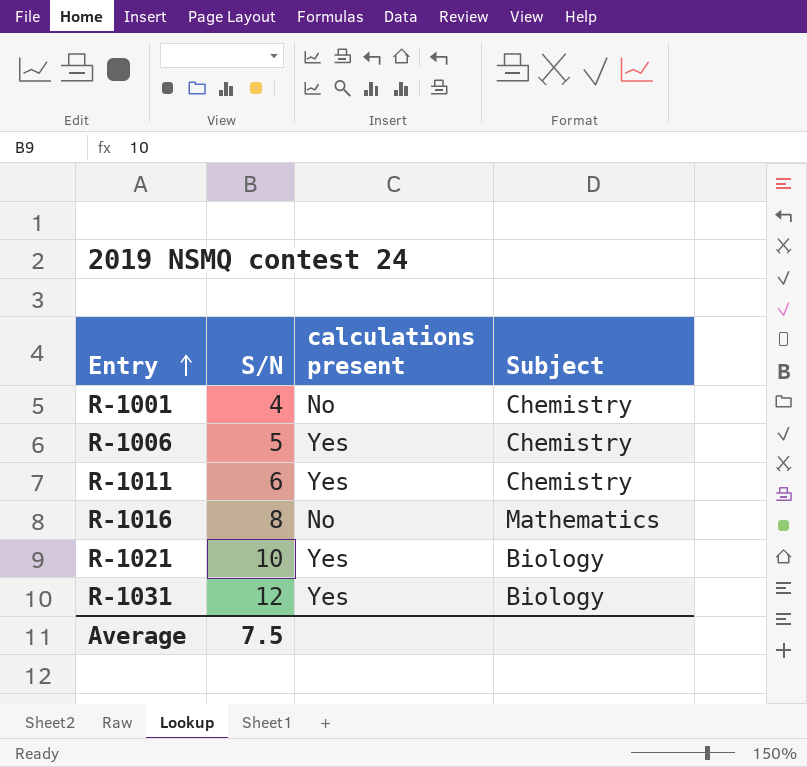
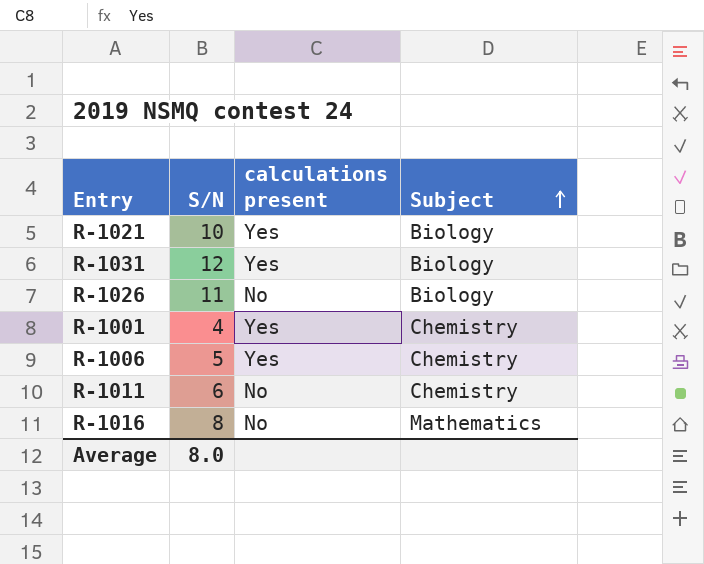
row order: Entry ascending -> Subject ascending
row R-1026: none -> 11 | No | Biology
R-1001 | calculations present: No -> Yes
R-1011 | calculations present: Yes -> No
Average | S/N: 7.5 -> 8.0

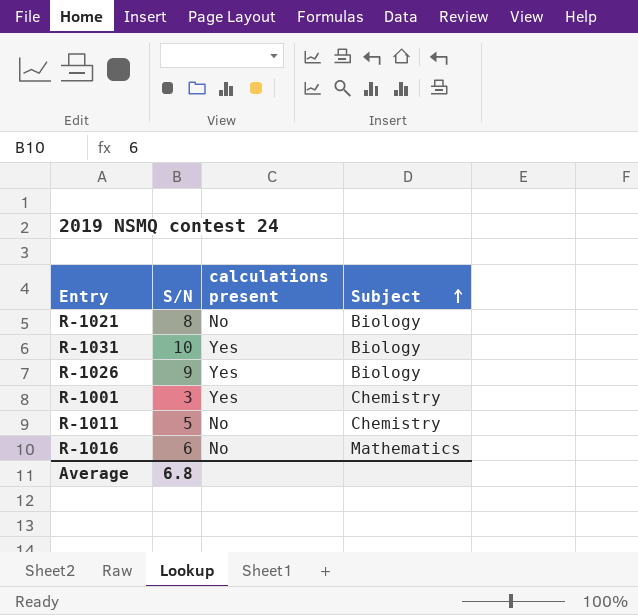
row R-1006: 5 | Yes | Chemistry -> none
R-1021 | S/N: 10 -> 8
R-1021 | calculations present: Yes -> No
R-1031 | S/N: 12 -> 10
R-1026 | S/N: 11 -> 9
R-1026 | calculations present: No -> Yes
R-1001 | S/N: 4 -> 3
R-1011 | S/N: 6 -> 5
R-1016 | S/N: 8 -> 6
Average | S/N: 8.0 -> 6.8

